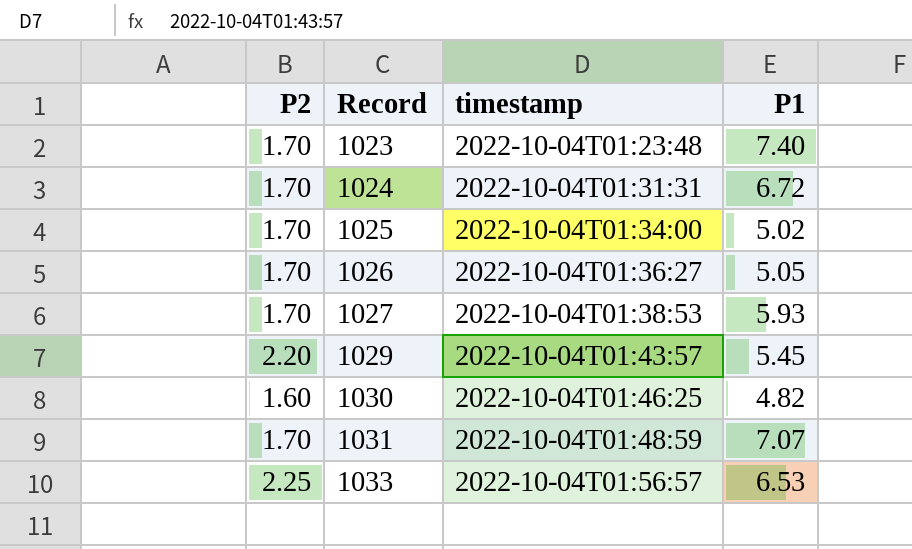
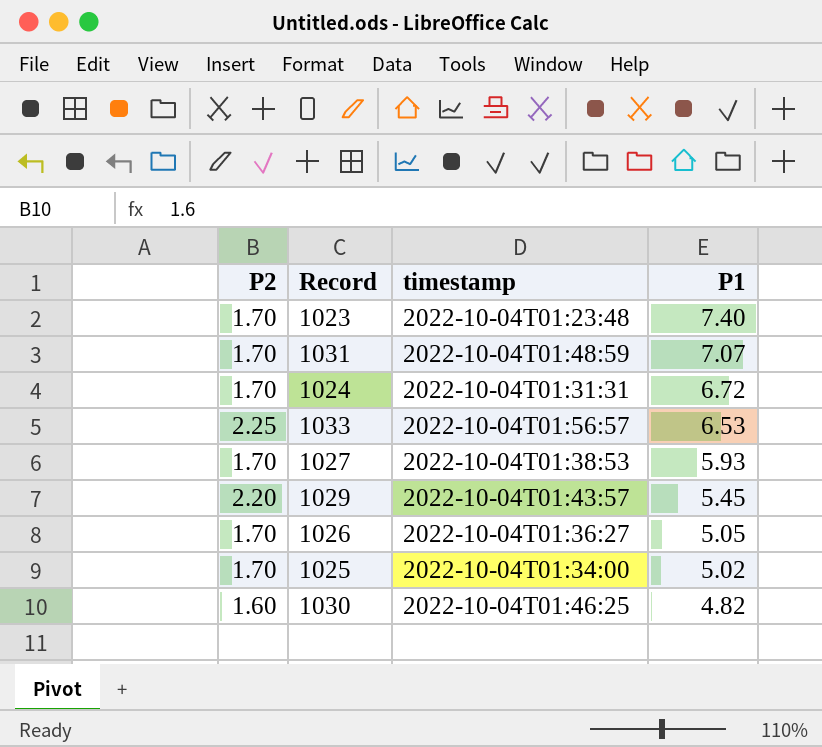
row order: Record ascending -> P1 descending

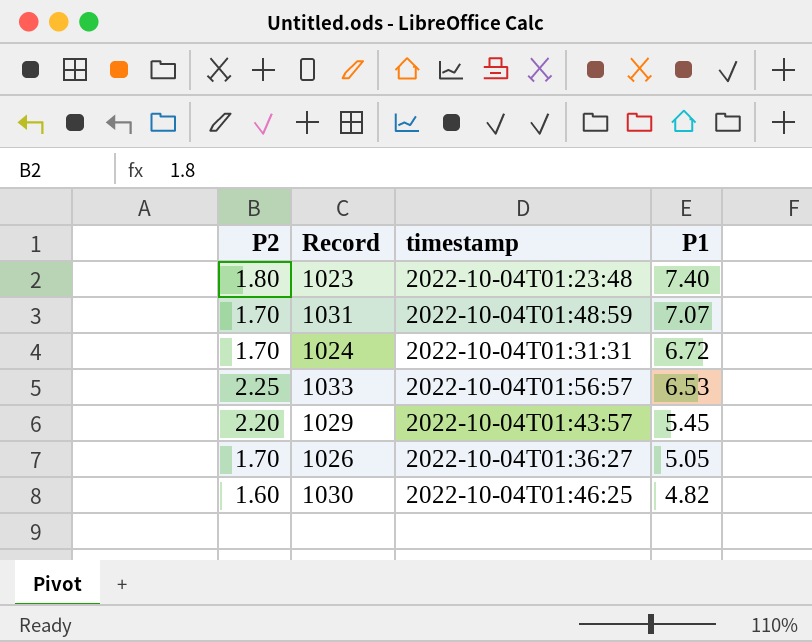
row 1027: 1.70 | 2022-10-04T01:38:53 | 5.93 -> none
row 1025: 1.70 | 2022-10-04T01:34:00 | 5.02 -> none
1023 | P2: 1.70 -> 1.80

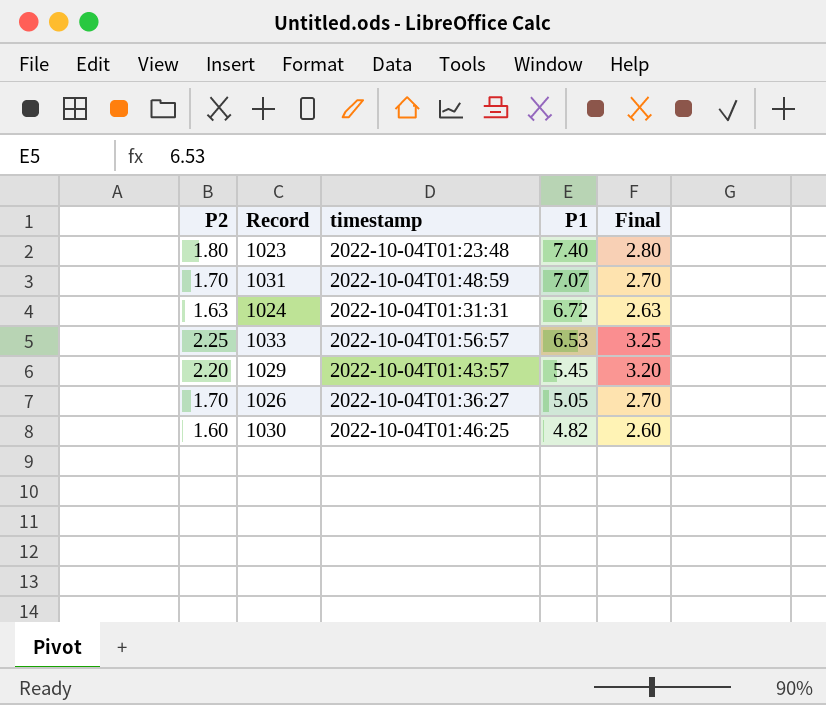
column Final | formula: none -> [P2] + 1
1024 | P2: 1.70 -> 1.63

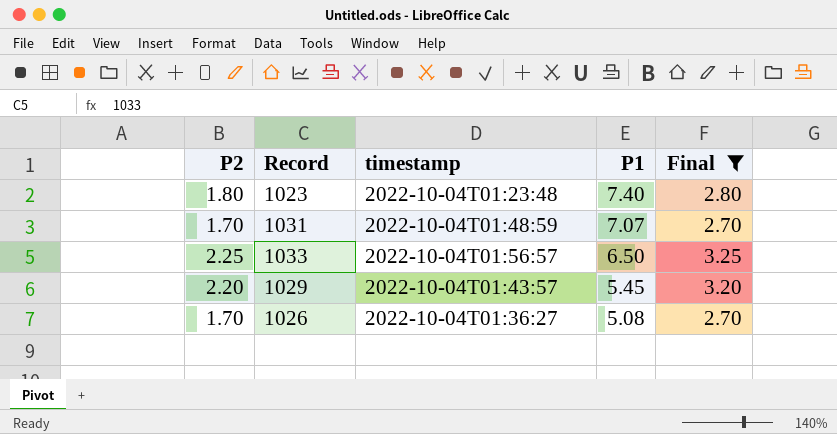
filter: none -> Final >= 2.70
1033 | P1: 6.53 -> 6.50
1026 | P1: 5.05 -> 5.08

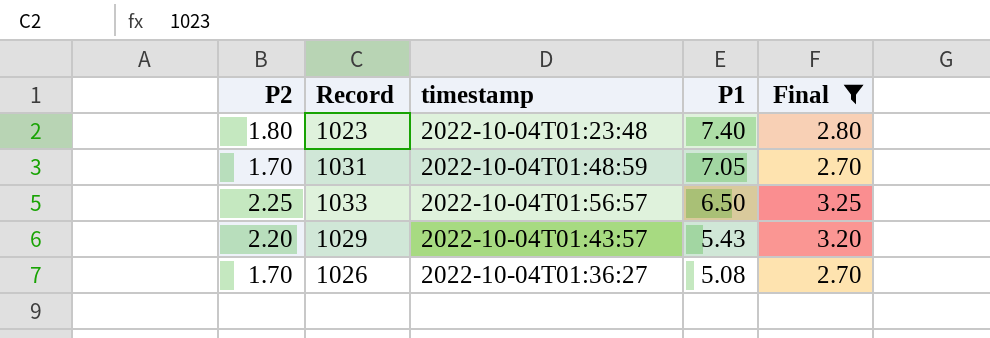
1031 | P1: 7.07 -> 7.05
1029 | P1: 5.45 -> 5.43

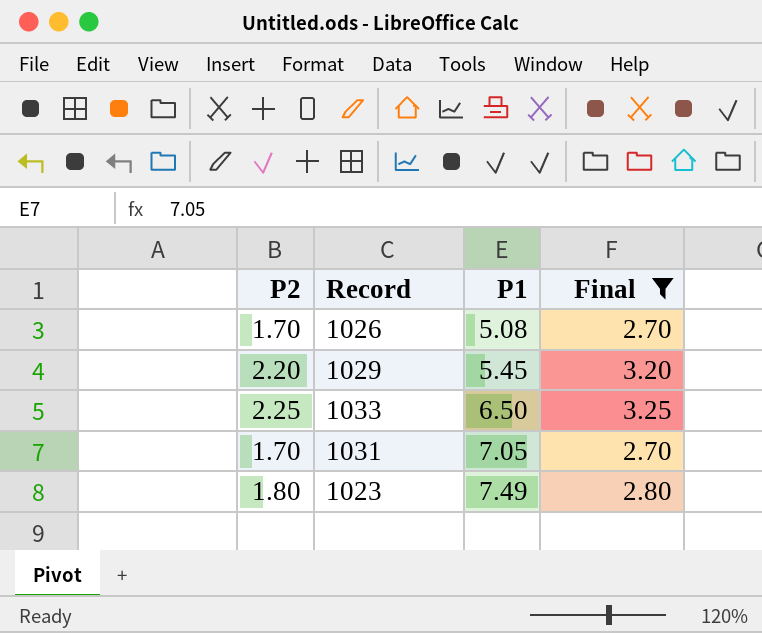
row order: P1 descending -> P1 ascending
column timestamp | position: 3 -> none
1029 | P1: 5.43 -> 5.45
1023 | P1: 7.40 -> 7.49

